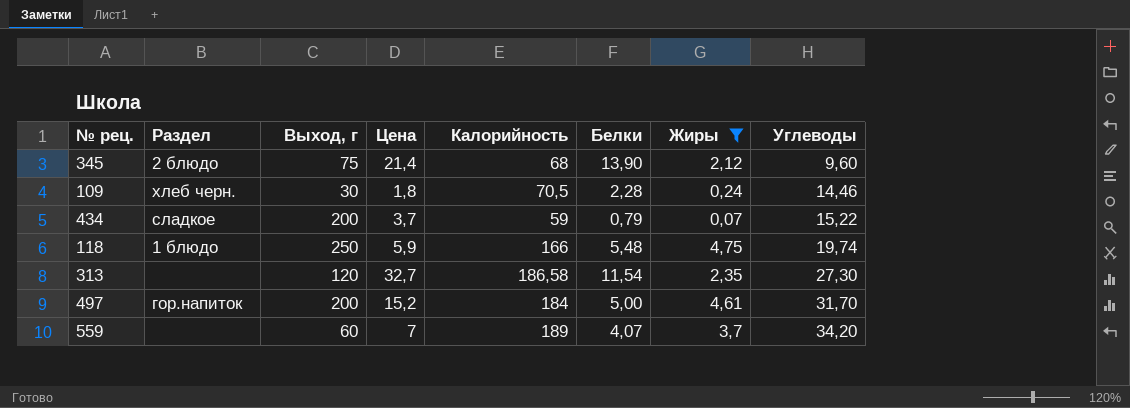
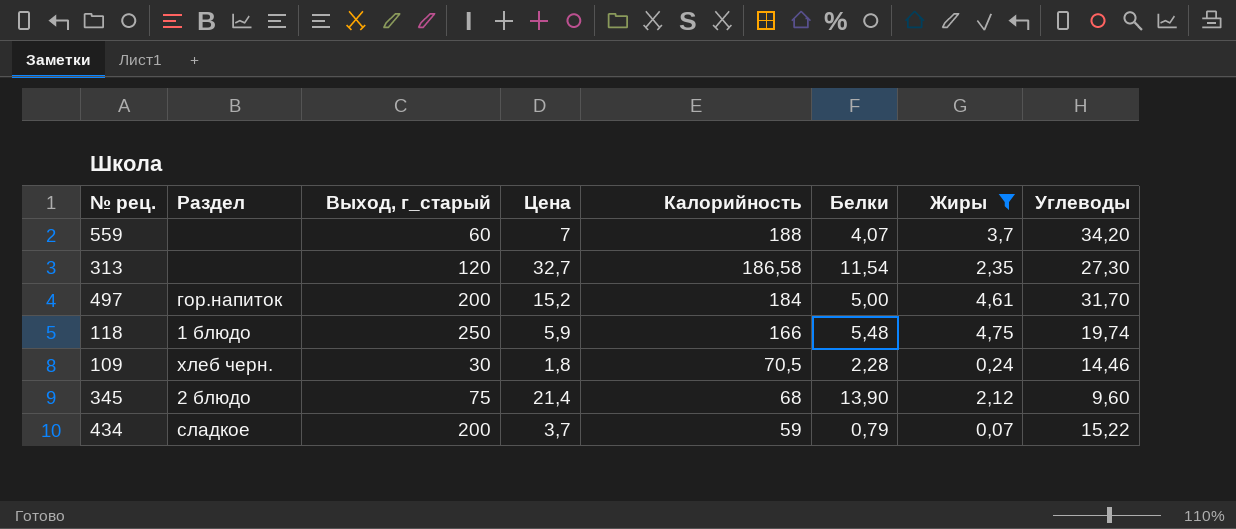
row order: Углеводы ascending -> Калорийность descending
column name: Выход, г -> Выход, г_старый
559 | Калорийность: 189 -> 188

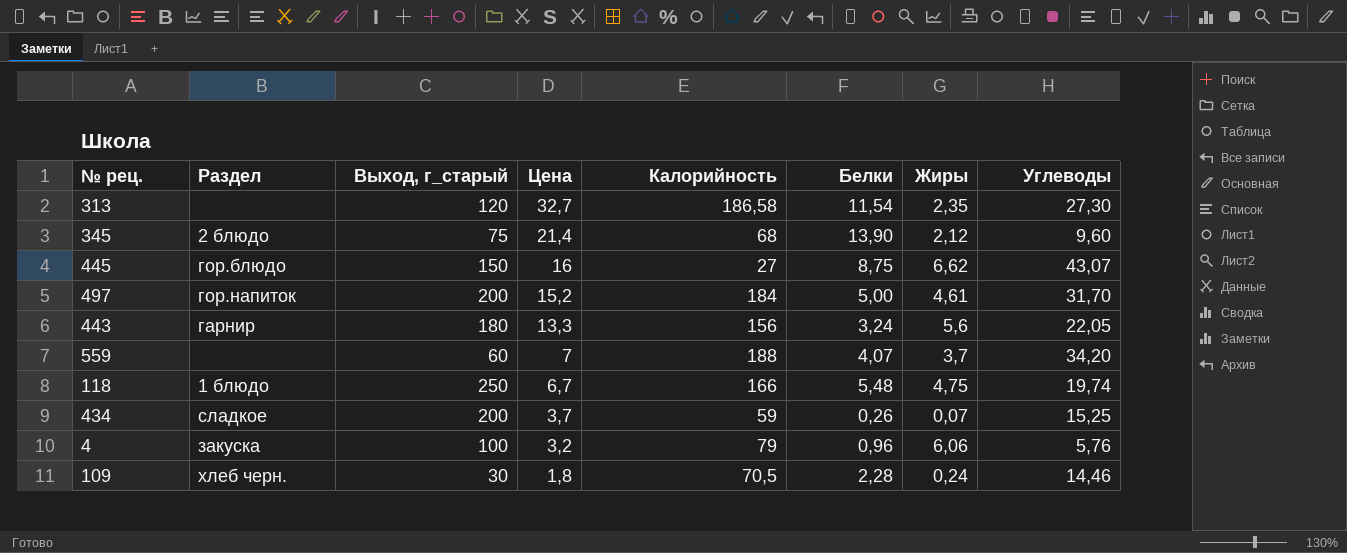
filter: Жиры <= 4,75 -> none
row order: Калорийность descending -> Цена descending
118 | Цена: 5,9 -> 6,7
434 | Белки: 0,79 -> 0,26
434 | Углеводы: 15,22 -> 15,25

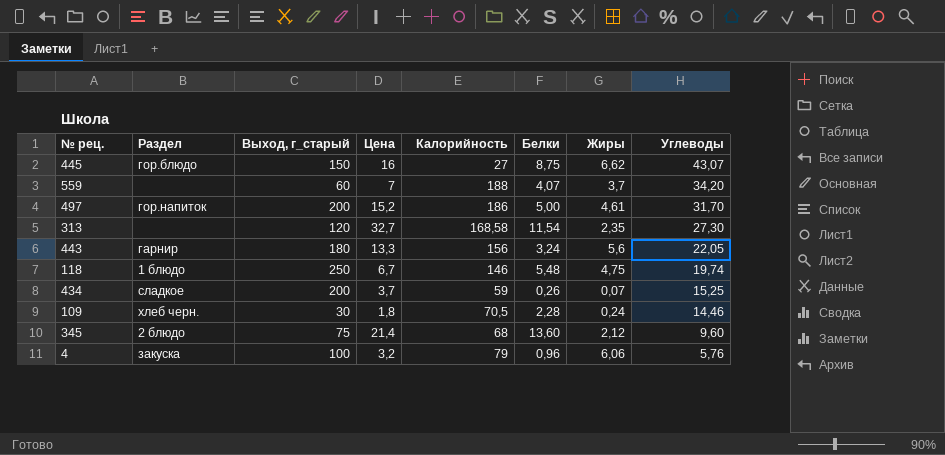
row order: Цена descending -> Углеводы descending
497 | Калорийность: 184 -> 186
313 | Калорийность: 186,58 -> 168,58
118 | Калорийность: 166 -> 146
345 | Белки: 13,90 -> 13,60

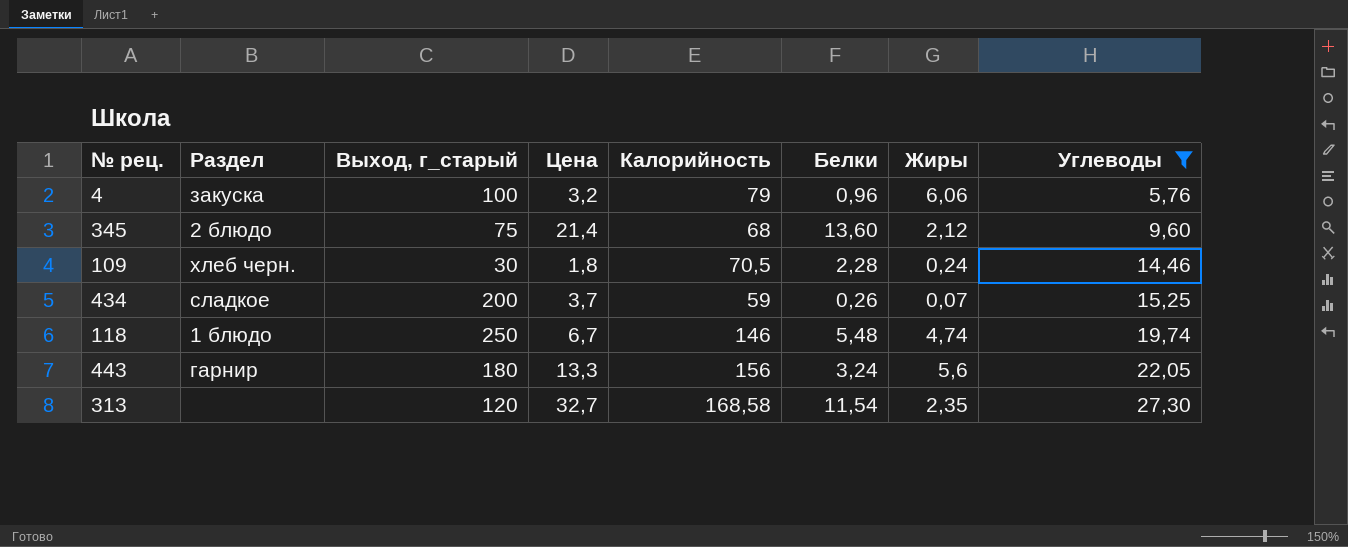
filter: none -> Углеводы <= 27,30
row order: Углеводы descending -> Углеводы ascending
118 | Жиры: 4,75 -> 4,74

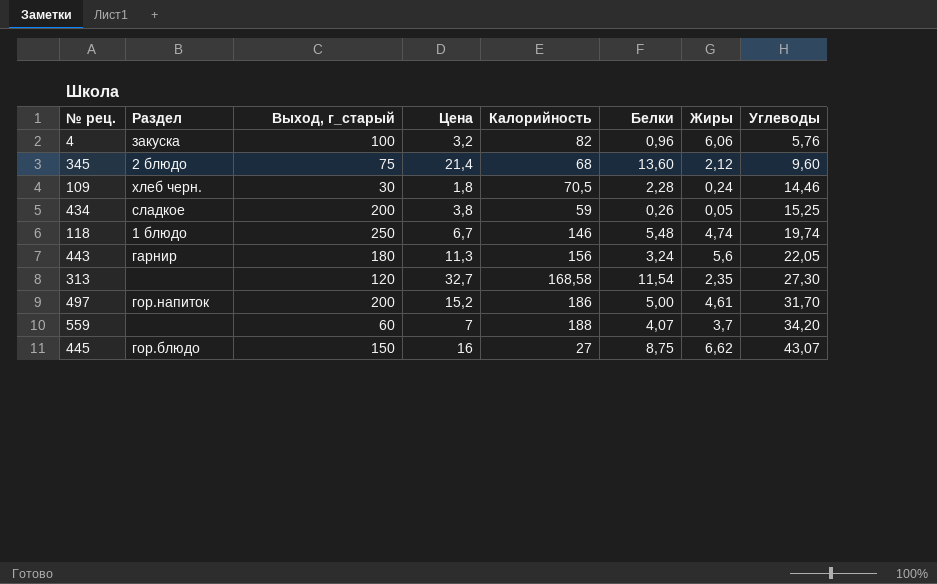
filter: Углеводы <= 27,30 -> none
4 | Калорийность: 79 -> 82
434 | Цена: 3,7 -> 3,8
434 | Жиры: 0,07 -> 0,05
443 | Цена: 13,3 -> 11,3

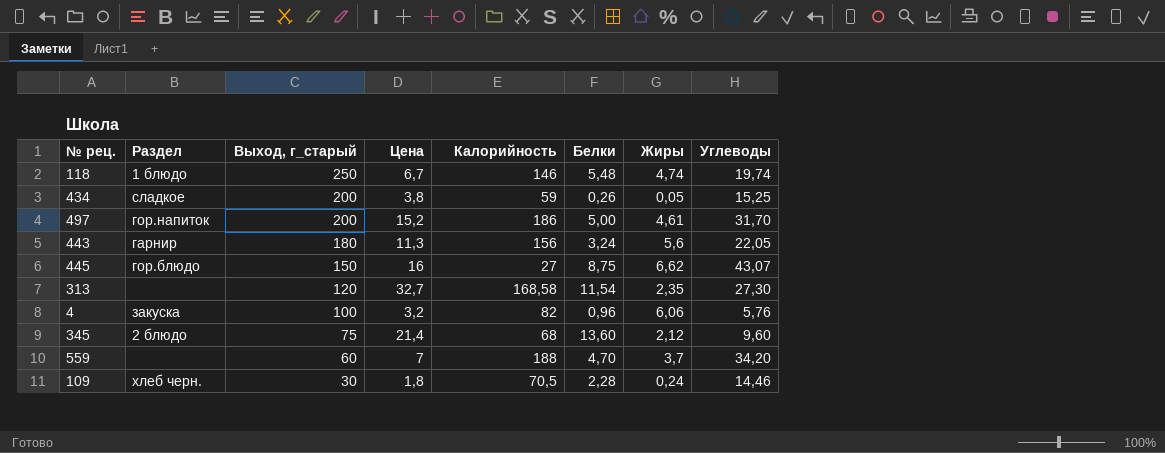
row order: Углеводы ascending -> Выход, г_старый descending
559 | Белки: 4,07 -> 4,70

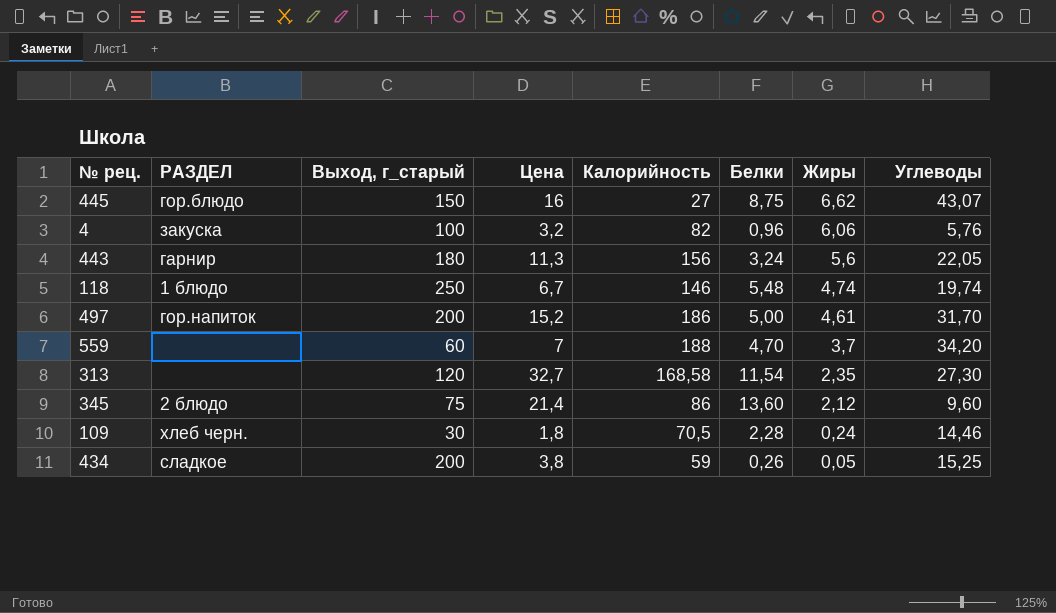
row order: Выход, г_старый descending -> Жиры descending
column name: Раздел -> РАЗДЕЛ
345 | Калорийность: 68 -> 86

